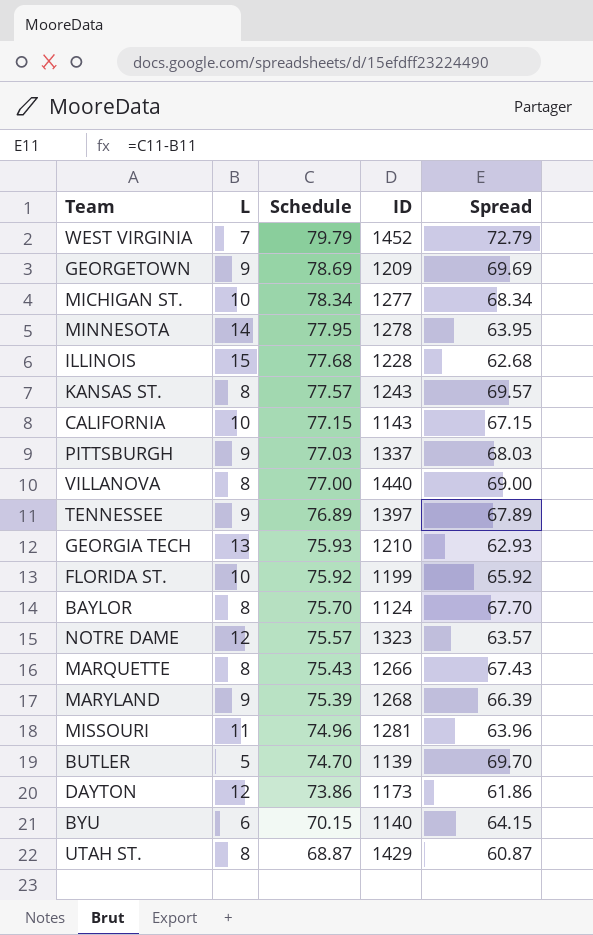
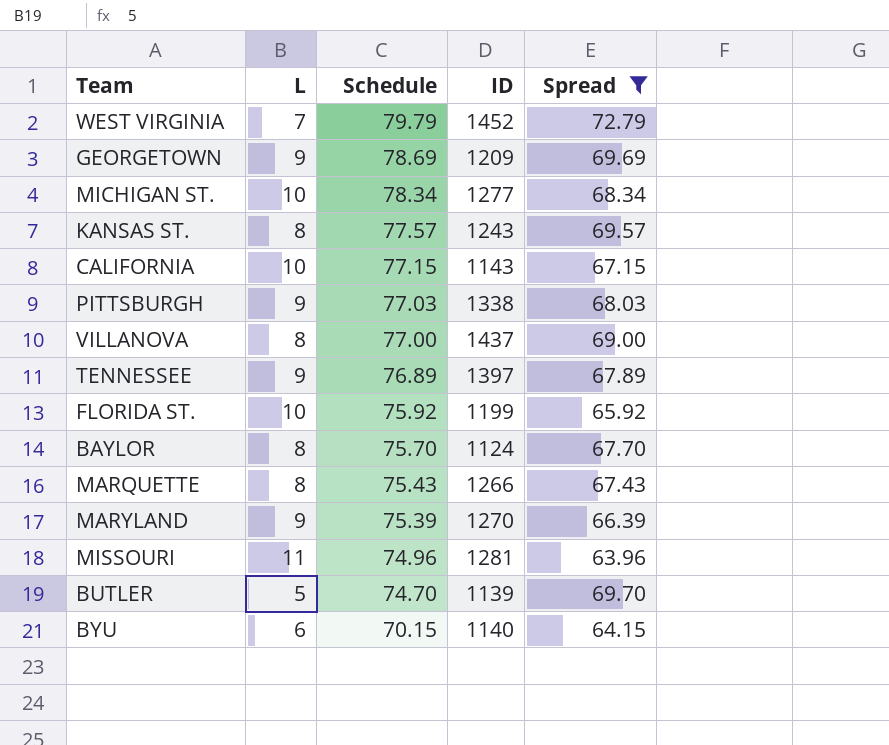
filter: none -> Spread >= 63.96
PITTSBURGH | ID: 1337 -> 1338
VILLANOVA | ID: 1440 -> 1437
MARYLAND | ID: 1268 -> 1270

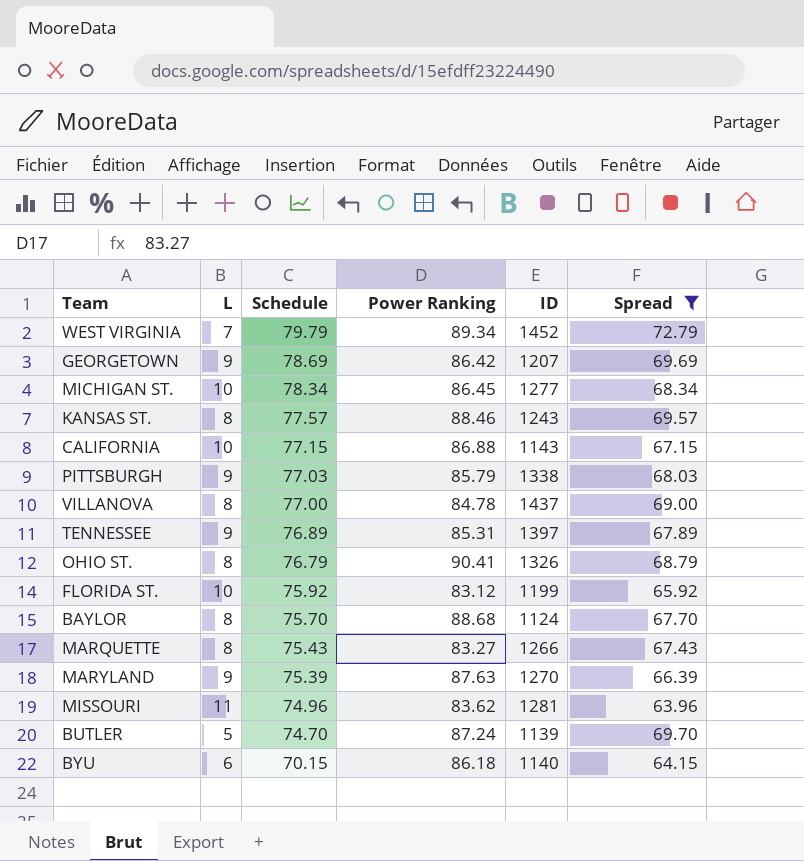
column Power Ranking | position: none -> 4
GEORGETOWN | ID: 1209 -> 1207
row OHIO ST.: none -> 8 | 76.79 | 90.41 | 1326 | 68.79

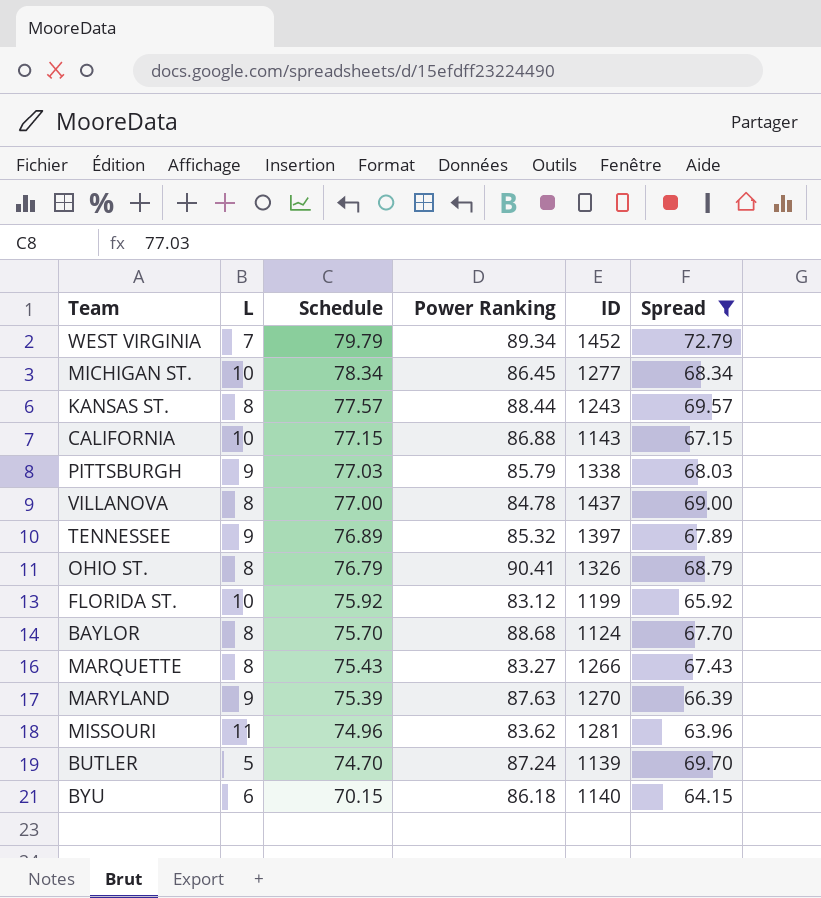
row GEORGETOWN: 9 | 78.69 | 86.42 | 1207 | 69.69 -> none
KANSAS ST. | Power Ranking: 88.46 -> 88.44
TENNESSEE | Power Ranking: 85.31 -> 85.32

